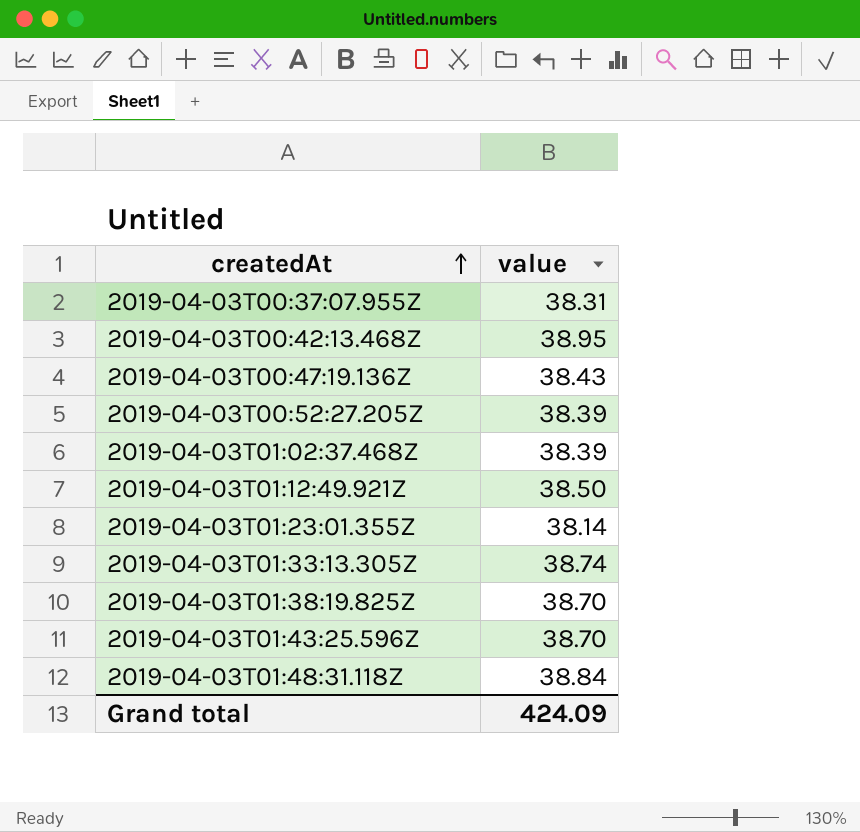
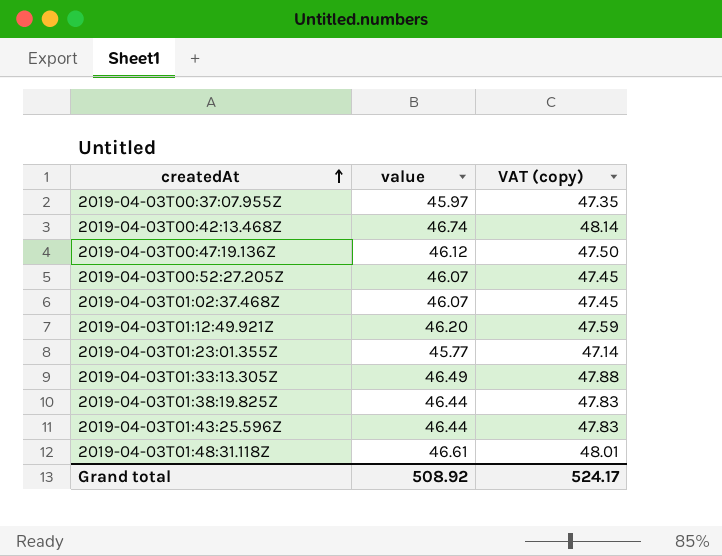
column VAT (copy) | formula: none -> [value] * 1.03
2019-04-03T00:37:07.955Z | value: 38.31 -> 45.97
2019-04-03T00:42:13.468Z | value: 38.95 -> 46.74
2019-04-03T00:47:19.136Z | value: 38.43 -> 46.12
2019-04-03T00:52:27.205Z | value: 38.39 -> 46.07
2019-04-03T01:02:37.468Z | value: 38.39 -> 46.07
2019-04-03T01:12:49.921Z | value: 38.50 -> 46.20
2019-04-03T01:23:01.355Z | value: 38.14 -> 45.77
2019-04-03T01:33:13.305Z | value: 38.74 -> 46.49
2019-04-03T01:38:19.825Z | value: 38.70 -> 46.44
2019-04-03T01:43:25.596Z | value: 38.70 -> 46.44
2019-04-03T01:48:31.118Z | value: 38.84 -> 46.61
Grand total | value: 424.09 -> 508.92

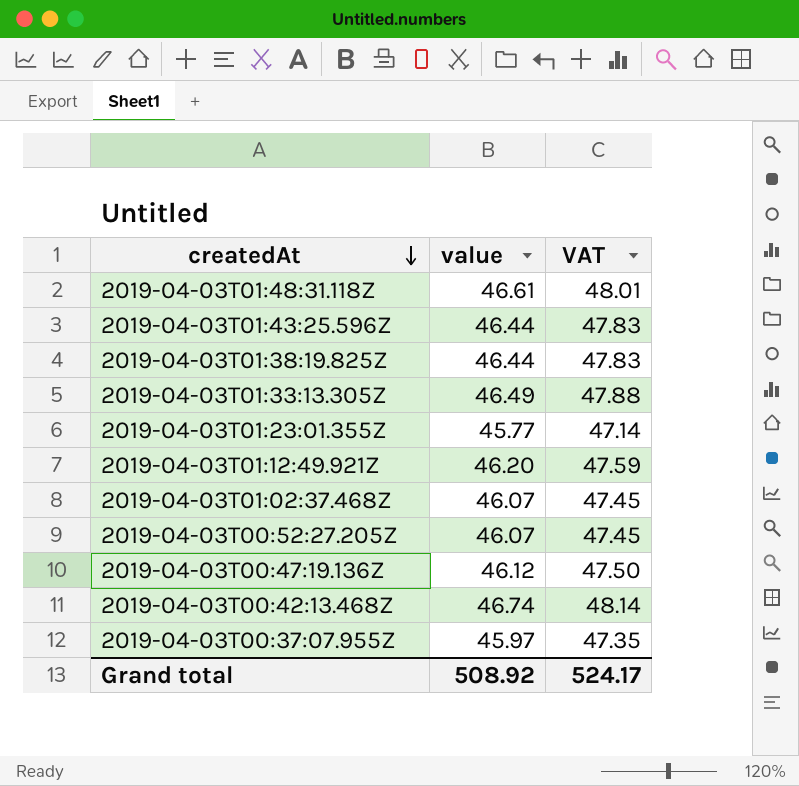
row order: createdAt ascending -> createdAt descending
column name: VAT (copy) -> VAT

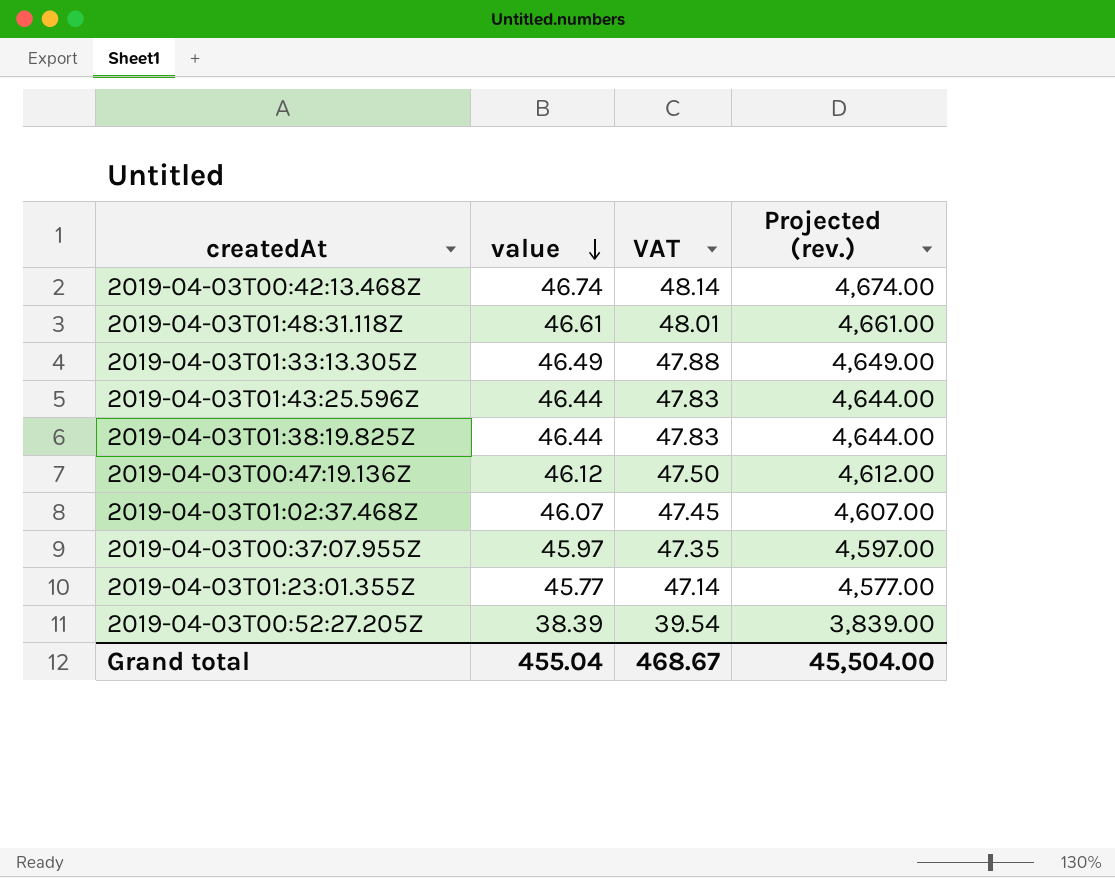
row order: createdAt descending -> value descending
column Projected (rev.) | formula: none -> [value] * 100
row 2019-04-03T01:12:49.921Z: 46.20 | 47.59 -> none
2019-04-03T00:52:27.205Z | value: 46.07 -> 38.39
2019-04-03T00:52:27.205Z | VAT: 47.45 -> 39.54
Grand total | value: 508.92 -> 455.04
Grand total | VAT: 524.17 -> 468.67

